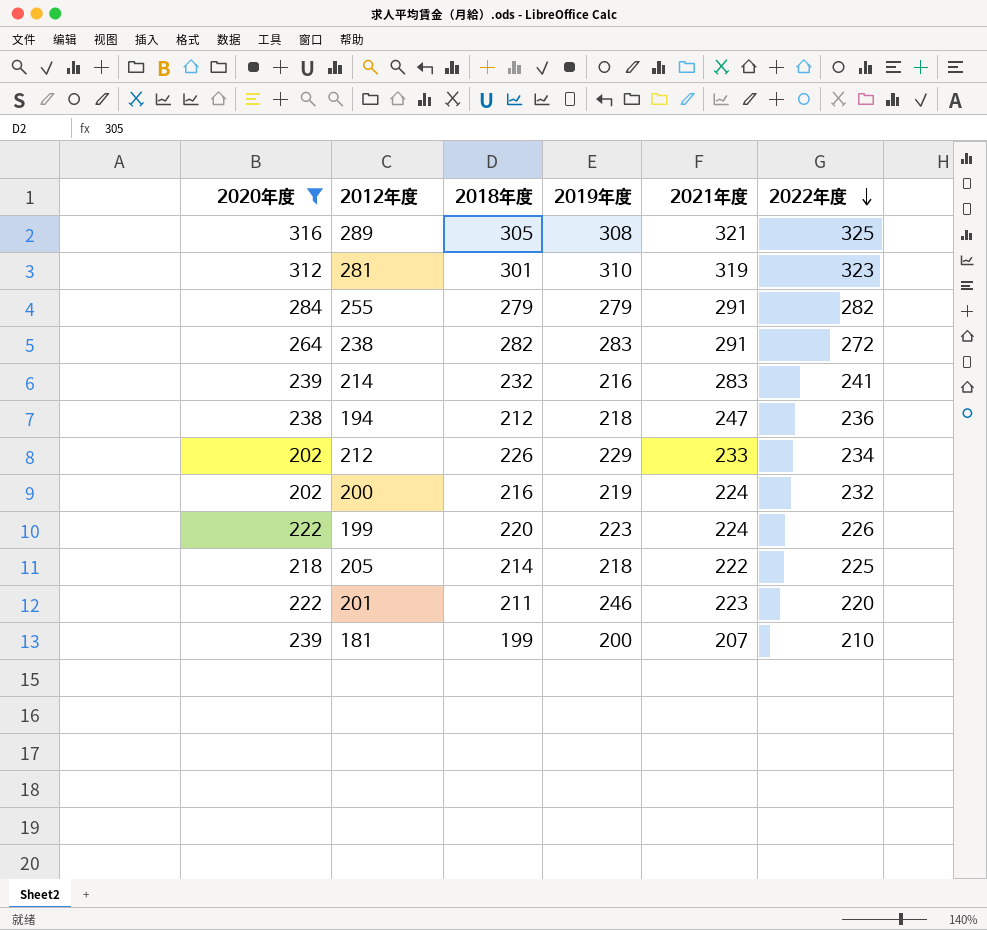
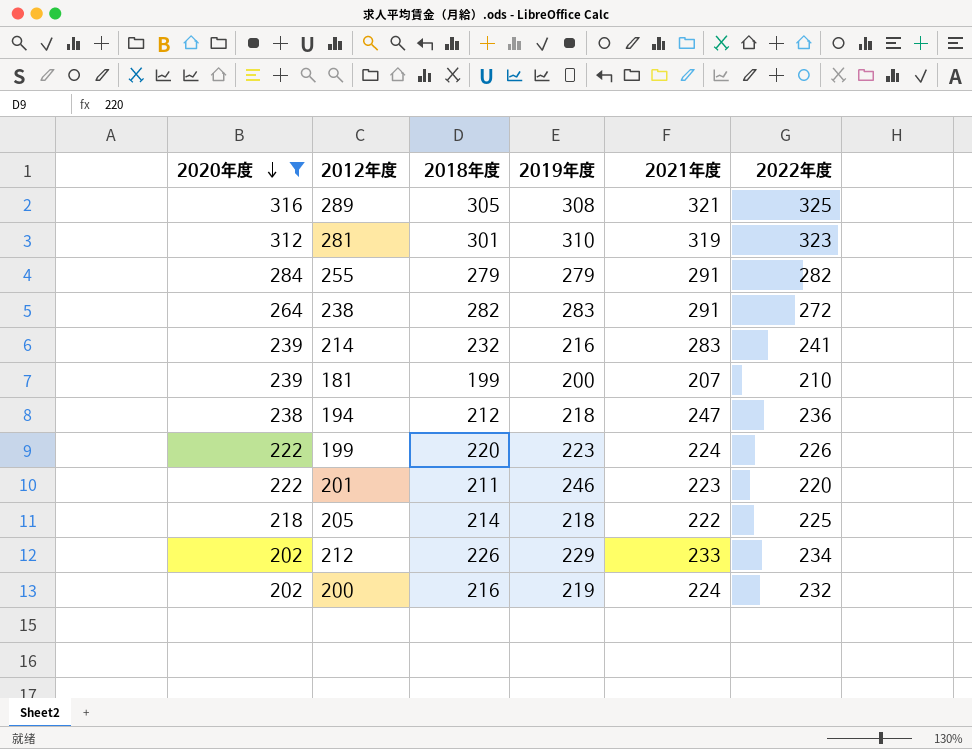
row order: 2022年度 descending -> 2020年度 descending

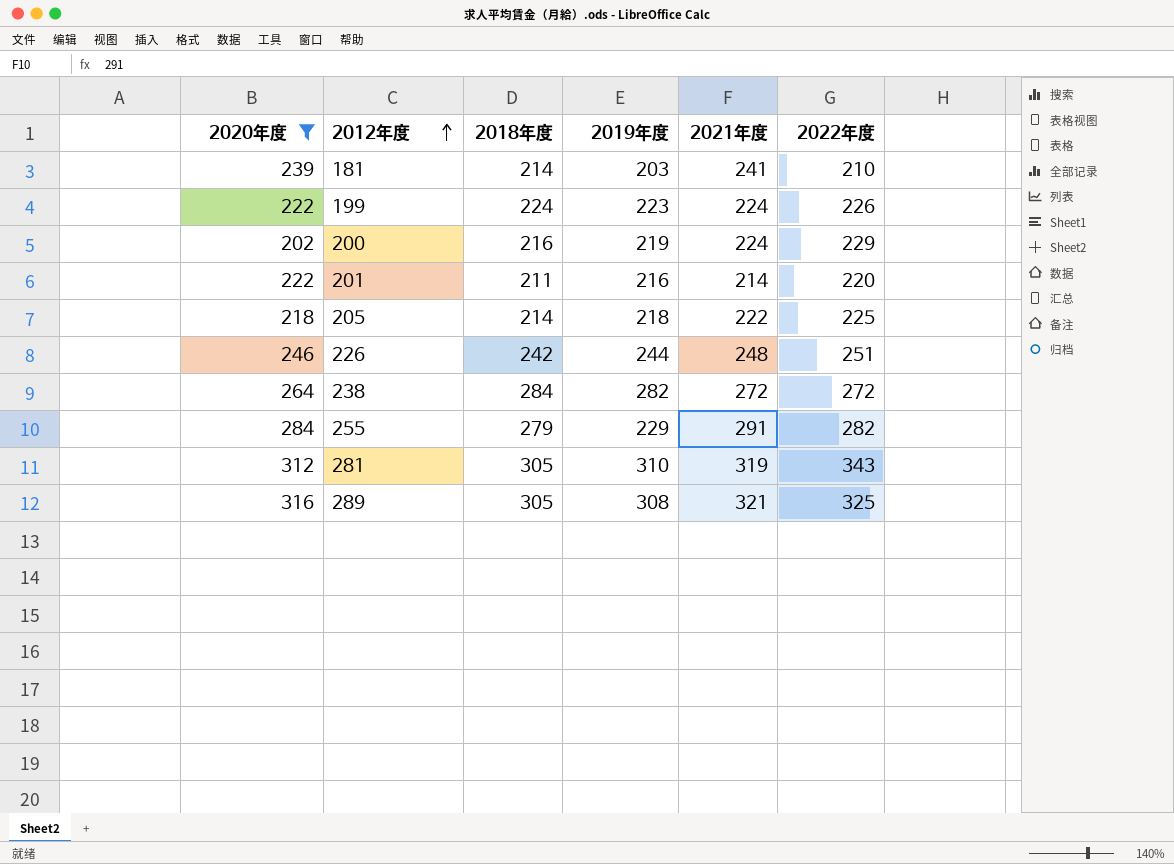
row order: 2020年度 descending -> 2012年度 ascending
row 214: 239 | 232 | 216 | 283 | 241 -> none
row 194: 238 | 212 | 218 | 247 | 236 -> none
row 212: 202 | 226 | 229 | 233 | 234 -> none
181 | 2018年度: 199 -> 214
181 | 2019年度: 200 -> 203
181 | 2021年度: 207 -> 241
199 | 2018年度: 220 -> 224
200 | 2022年度: 232 -> 229
201 | 2019年度: 246 -> 216
201 | 2021年度: 223 -> 214
row 226: none -> 246 | 242 | 244 | 248 | 251
238 | 2018年度: 282 -> 284
238 | 2019年度: 283 -> 282
238 | 2021年度: 291 -> 272
255 | 2019年度: 279 -> 229
281 | 2018年度: 301 -> 305
281 | 2022年度: 323 -> 343

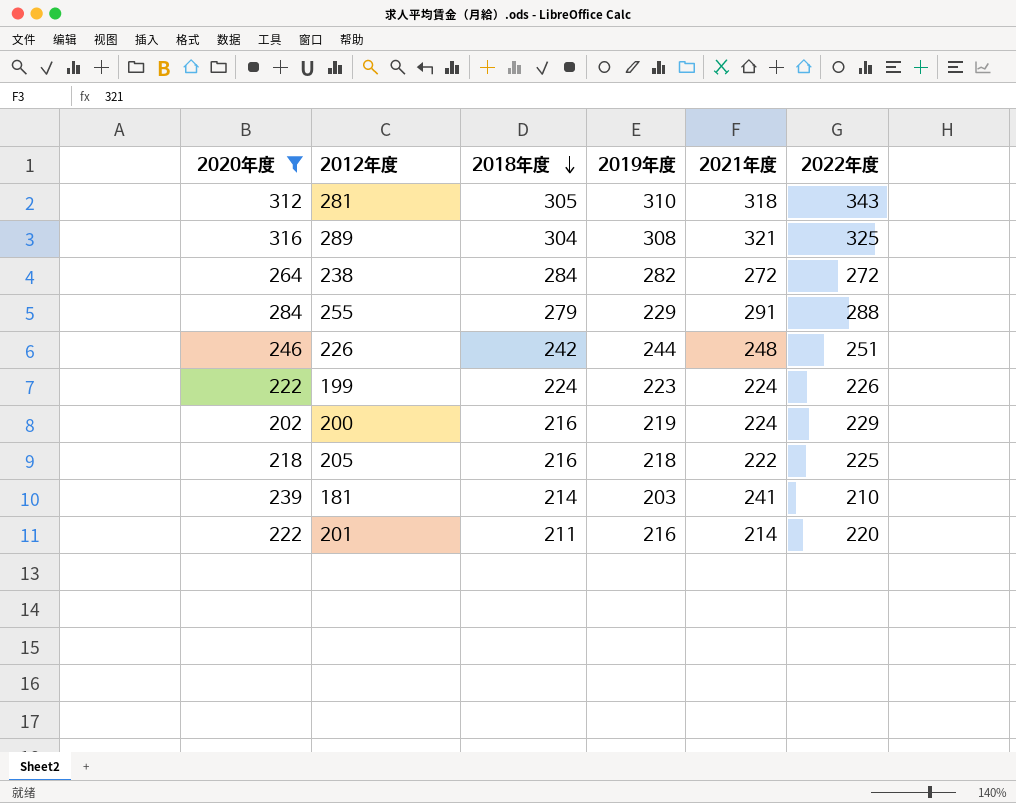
row order: 2012年度 ascending -> 2018年度 descending
281 | 2021年度: 319 -> 318
289 | 2018年度: 305 -> 304
255 | 2022年度: 282 -> 288
205 | 2018年度: 214 -> 216

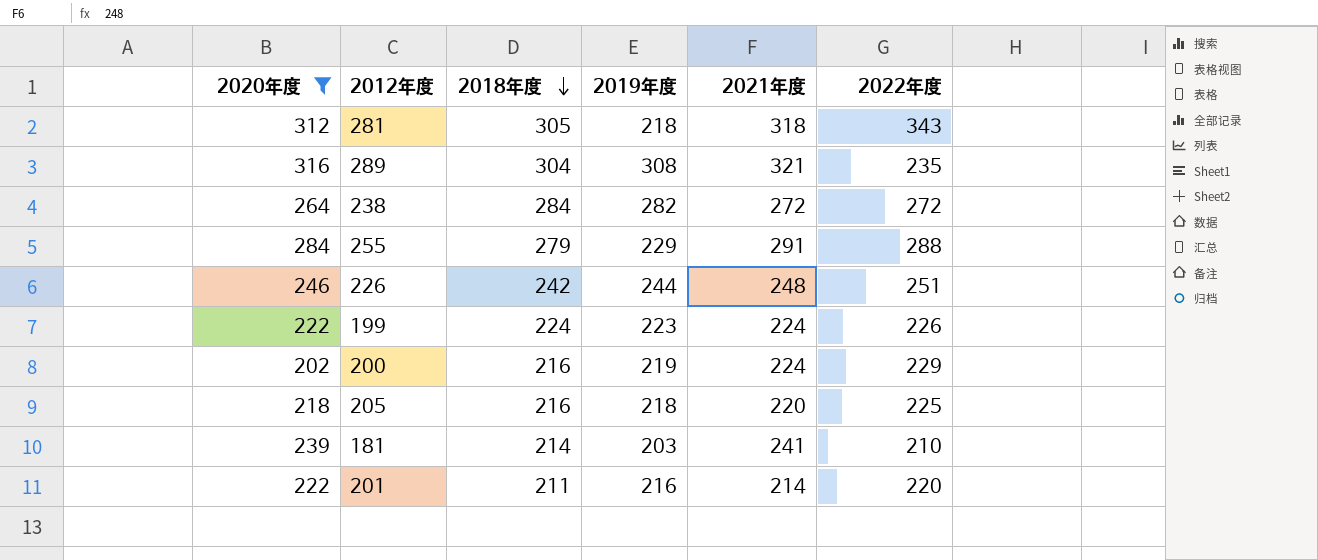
281 | 2019年度: 310 -> 218
289 | 2022年度: 325 -> 235
205 | 2021年度: 222 -> 220

